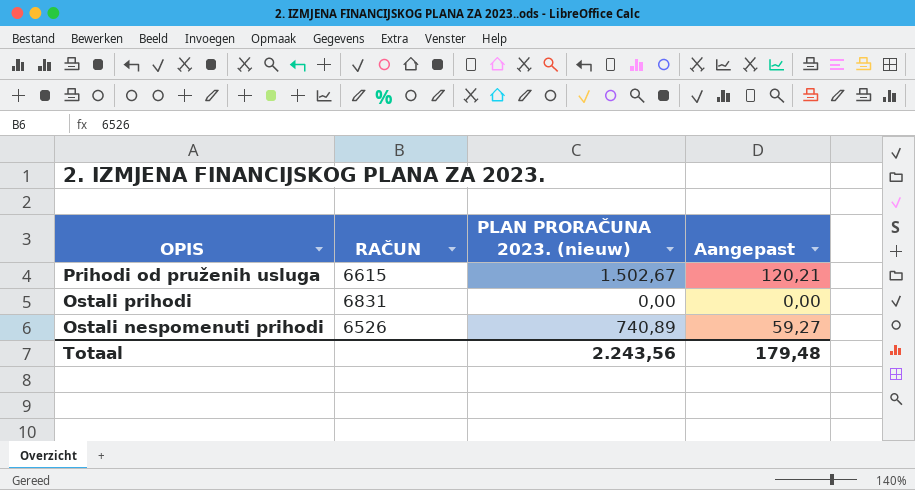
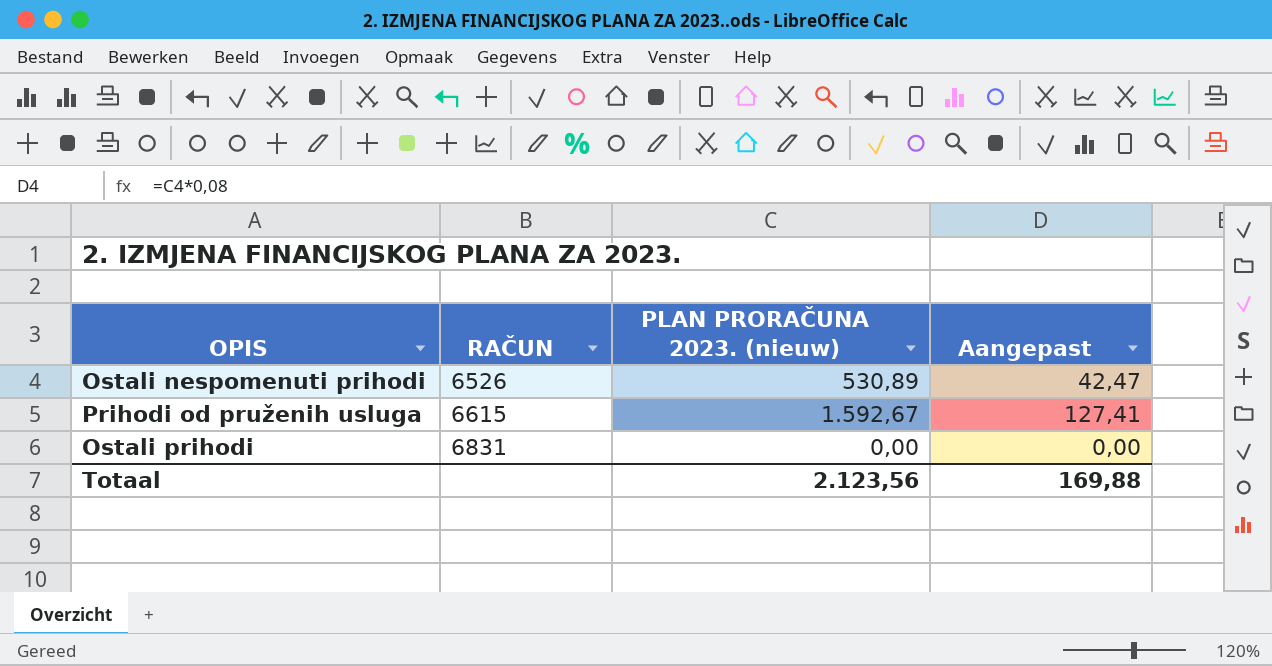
row order: OPIS descending -> RAČUN ascending
Ostali nespomenuti prihodi | PLAN PRORAČUNA 2023. (nieuw): 740,89 -> 530,89
Ostali nespomenuti prihodi | Aangepast: 59,27 -> 42,47
Prihodi od pruženih usluga | PLAN PRORAČUNA 2023. (nieuw): 1.502,67 -> 1.592,67
Prihodi od pruženih usluga | Aangepast: 120,21 -> 127,41
Totaal | PLAN PRORAČUNA 2023. (nieuw): 2.243,56 -> 2.123,56
Totaal | Aangepast: 179,48 -> 169,88

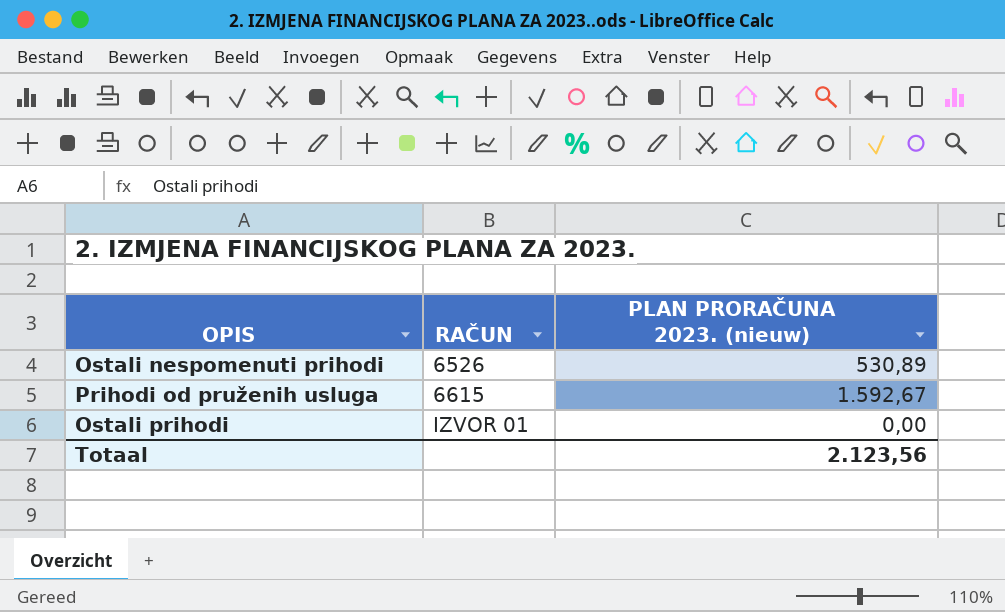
column Aangepast | formula: [PLAN PRORAČUNA 2023. (nieuw)] * 0,08 -> none
Ostali prihodi | RAČUN: 6831 -> IZVOR 01

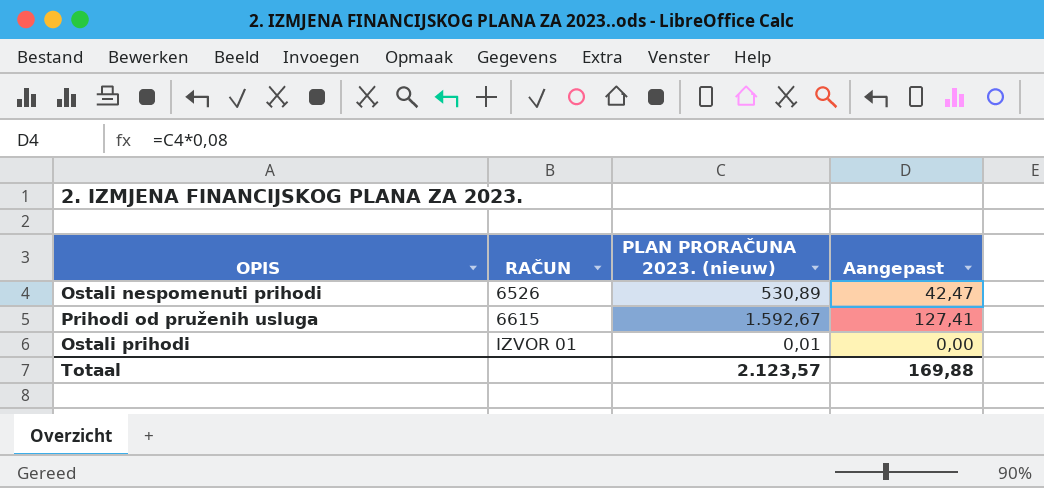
column Aangepast | formula: none -> [PLAN PRORAČUNA 2023. (nieuw)] * 0,08
Ostali prihodi | PLAN PRORAČUNA 2023. (nieuw): 0,00 -> 0,01
Totaal | PLAN PRORAČUNA 2023. (nieuw): 2.123,56 -> 2.123,57

